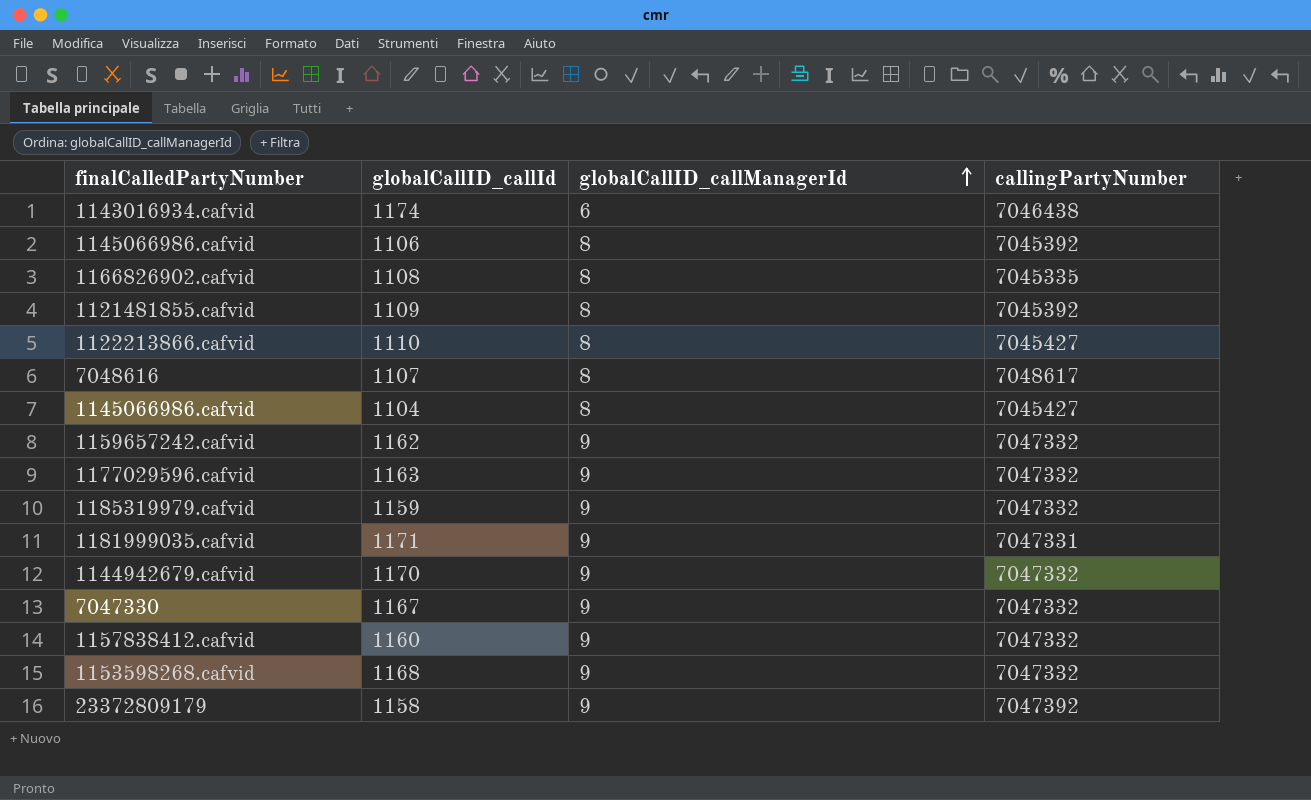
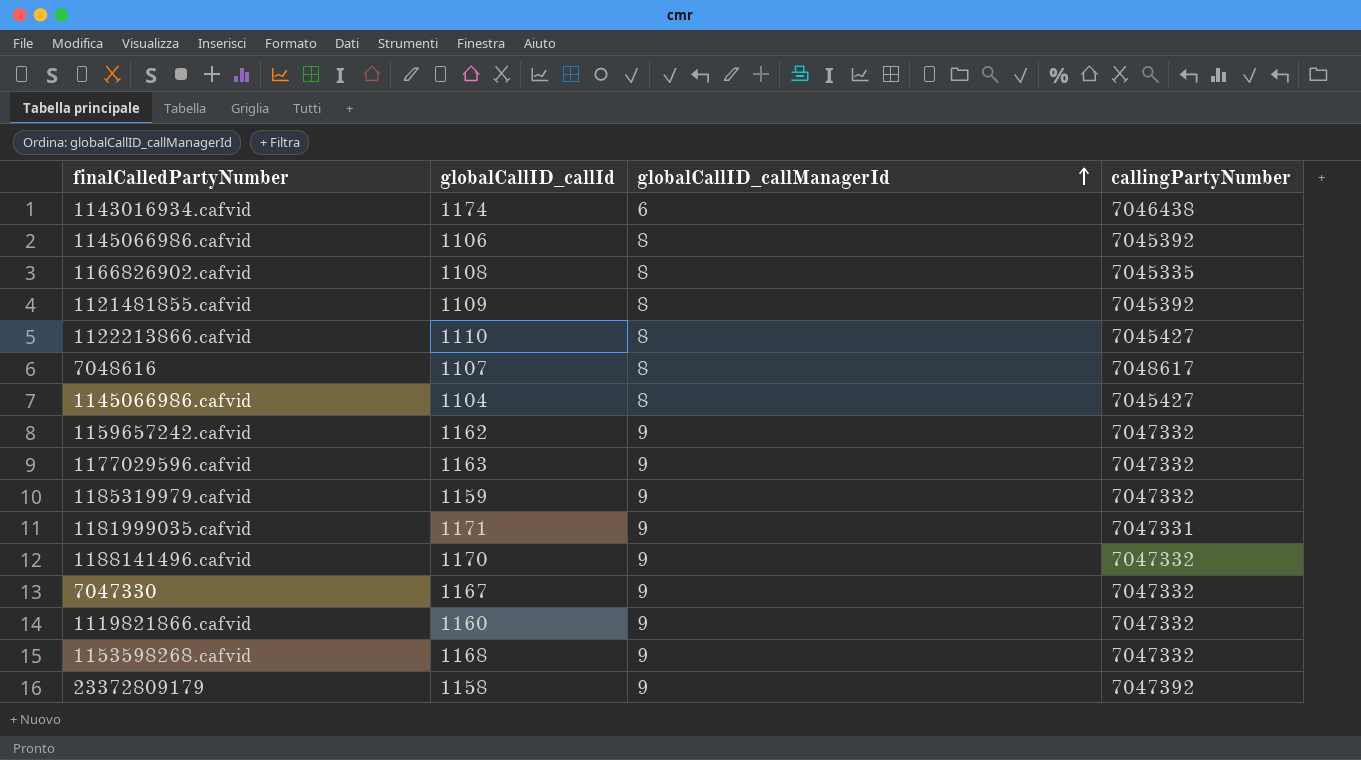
1170 | finalCalledPartyNumber: 1144942679.cafvid -> 1188141496.cafvid
1160 | finalCalledPartyNumber: 1157838412.cafvid -> 1119821866.cafvid

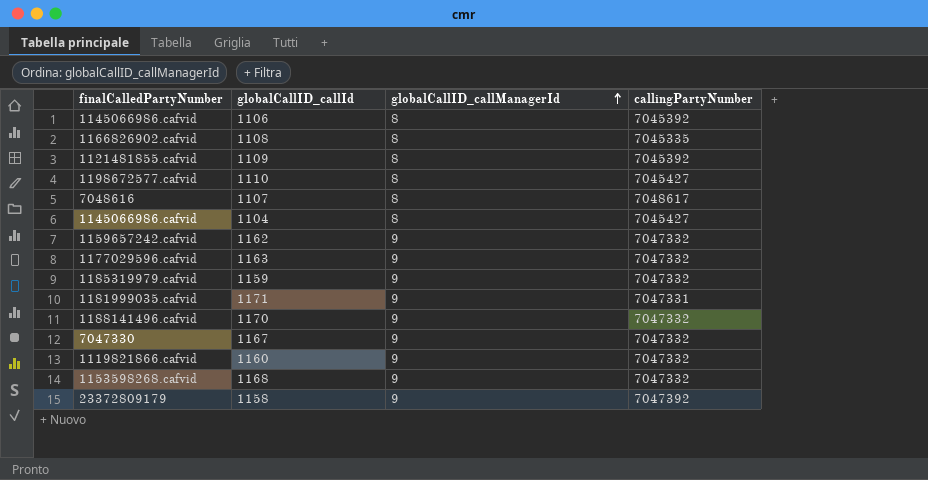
row 1174: 1143016934.cafvid | 6 | 7046438 -> none
1110 | finalCalledPartyNumber: 1122213866.cafvid -> 1198672577.cafvid

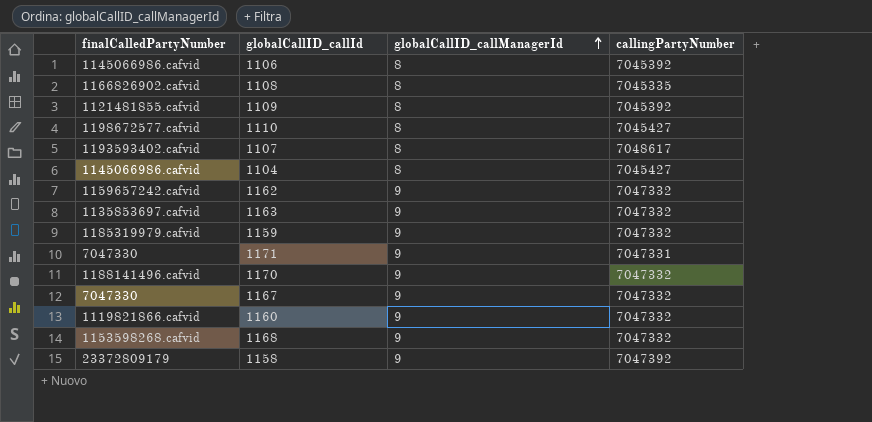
1107 | finalCalledPartyNumber: 7048616 -> 1193593402.cafvid
1163 | finalCalledPartyNumber: 1177029596.cafvid -> 1135853697.cafvid
1171 | finalCalledPartyNumber: 1181999035.cafvid -> 7047330

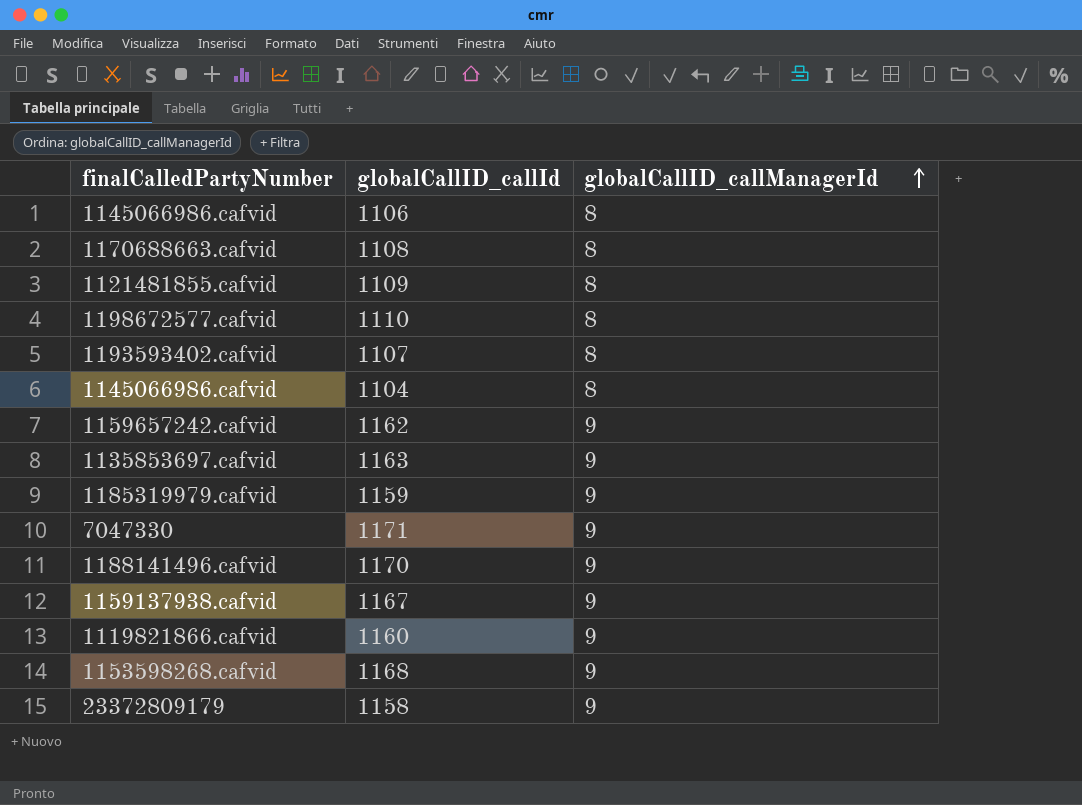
column callingPartyNumber | position: 4 -> none
1108 | finalCalledPartyNumber: 1166826902.cafvid -> 1170688663.cafvid
1167 | finalCalledPartyNumber: 7047330 -> 1159137938.cafvid

